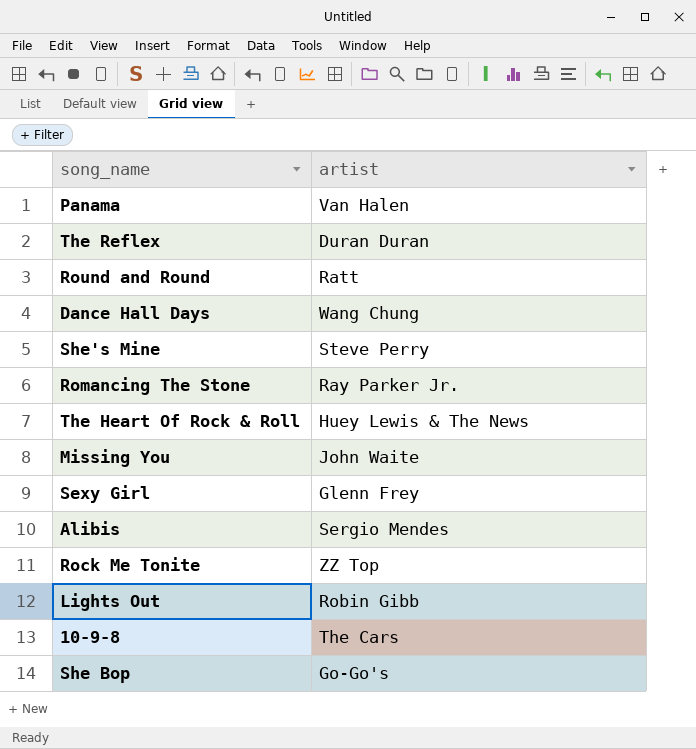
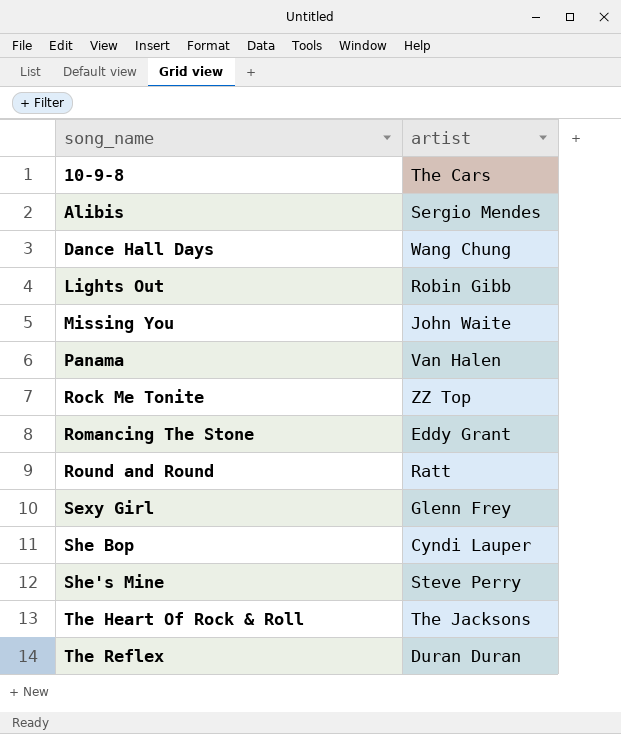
row order: none -> song_name ascending
Romancing The Stone | artist: Ray Parker Jr. -> Eddy Grant
She Bop | artist: Go-Go's -> Cyndi Lauper
The Heart Of Rock & Roll | artist: Huey Lewis & The News -> The Jacksons

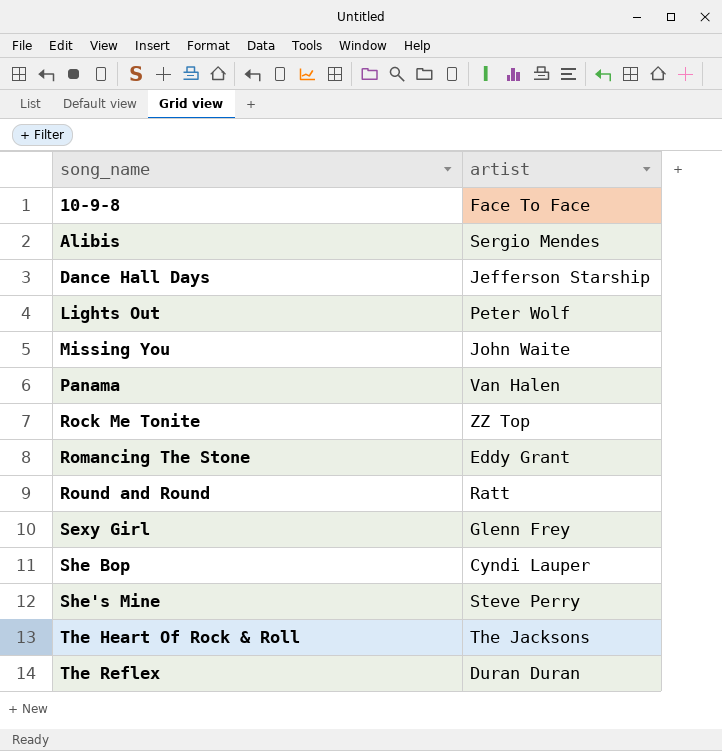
10-9-8 | artist: The Cars -> Face To Face
Dance Hall Days | artist: Wang Chung -> Jefferson Starship
Lights Out | artist: Robin Gibb -> Peter Wolf

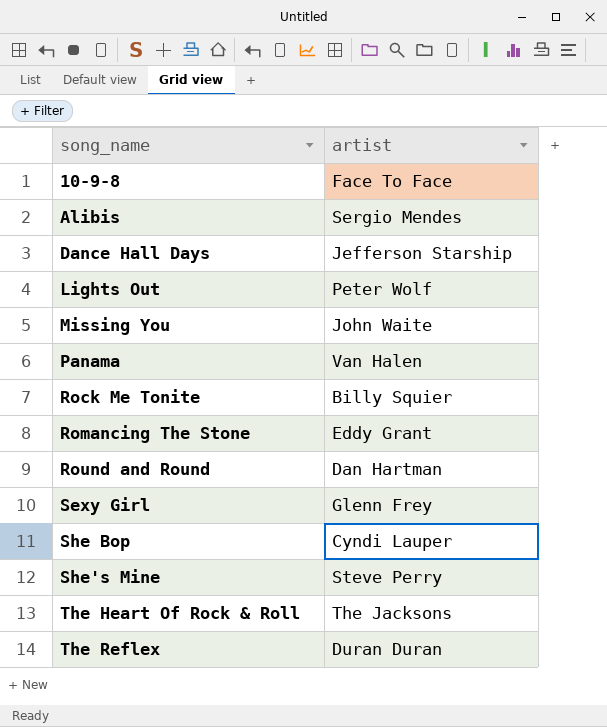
Rock Me Tonite | artist: ZZ Top -> Billy Squier
Round and Round | artist: Ratt -> Dan Hartman

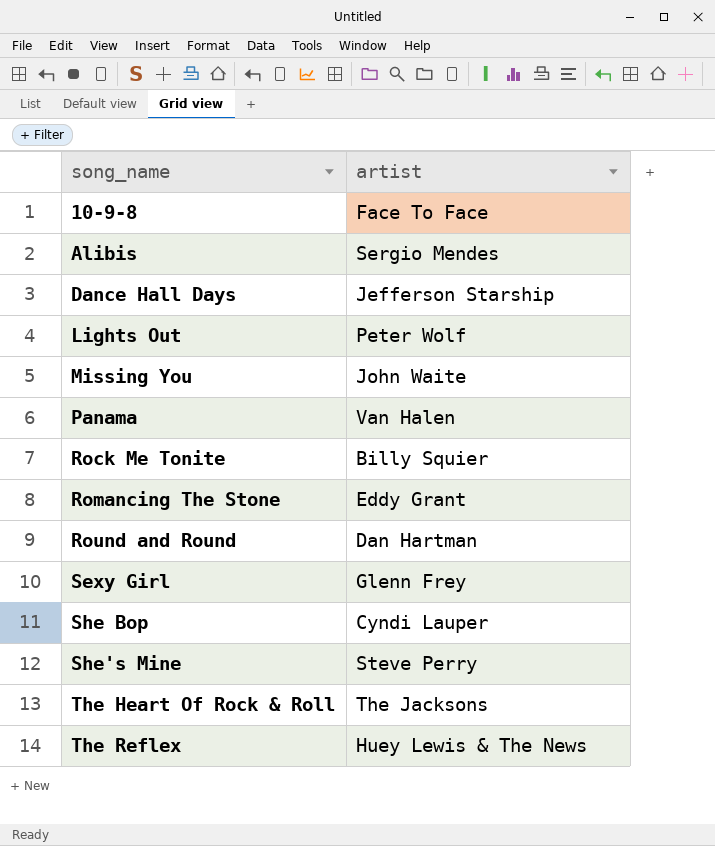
The Reflex | artist: Duran Duran -> Huey Lewis & The News

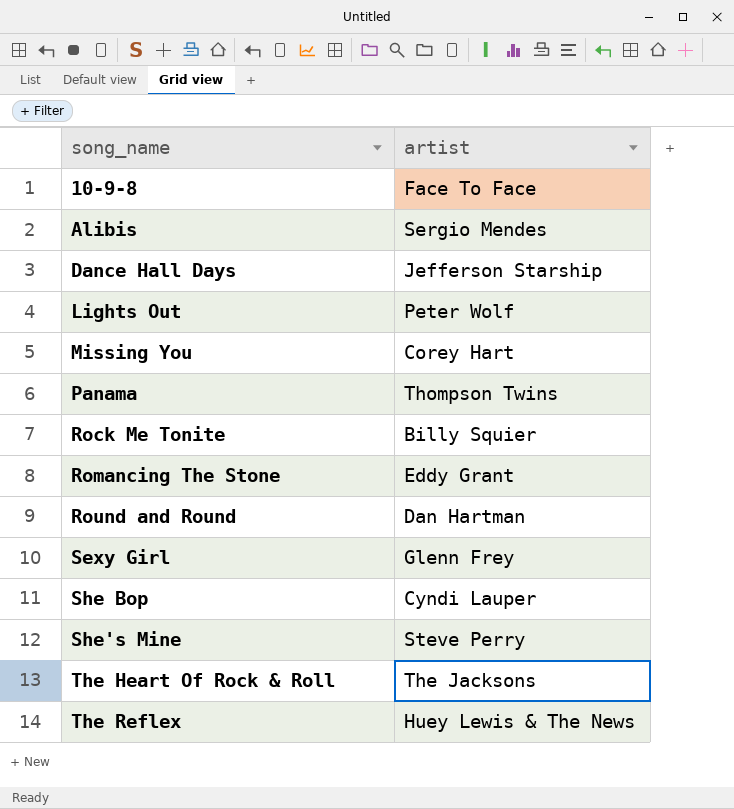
Missing You | artist: John Waite -> Corey Hart
Panama | artist: Van Halen -> Thompson Twins

